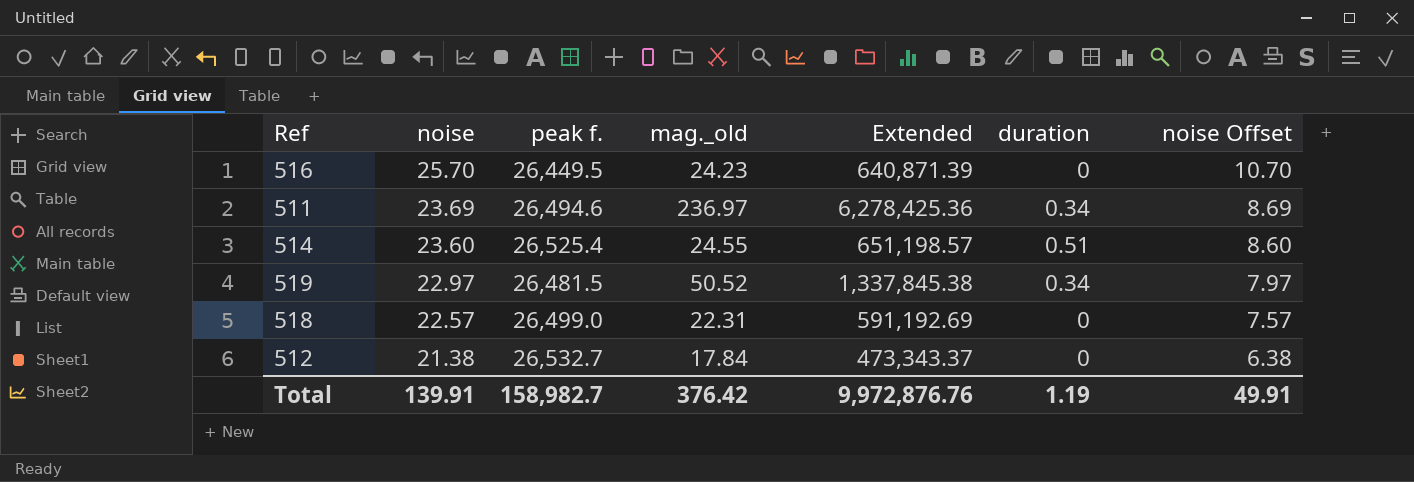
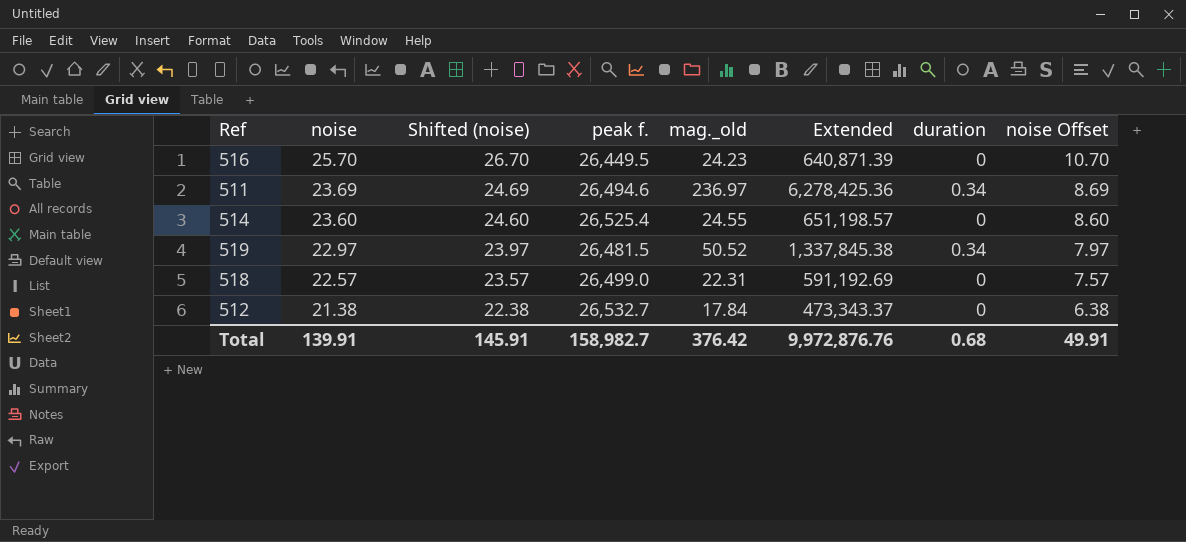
column Shifted (noise) | formula: none -> [noise] + 1
514 | duration: 0.51 -> 0
Total | duration: 1.19 -> 0.68

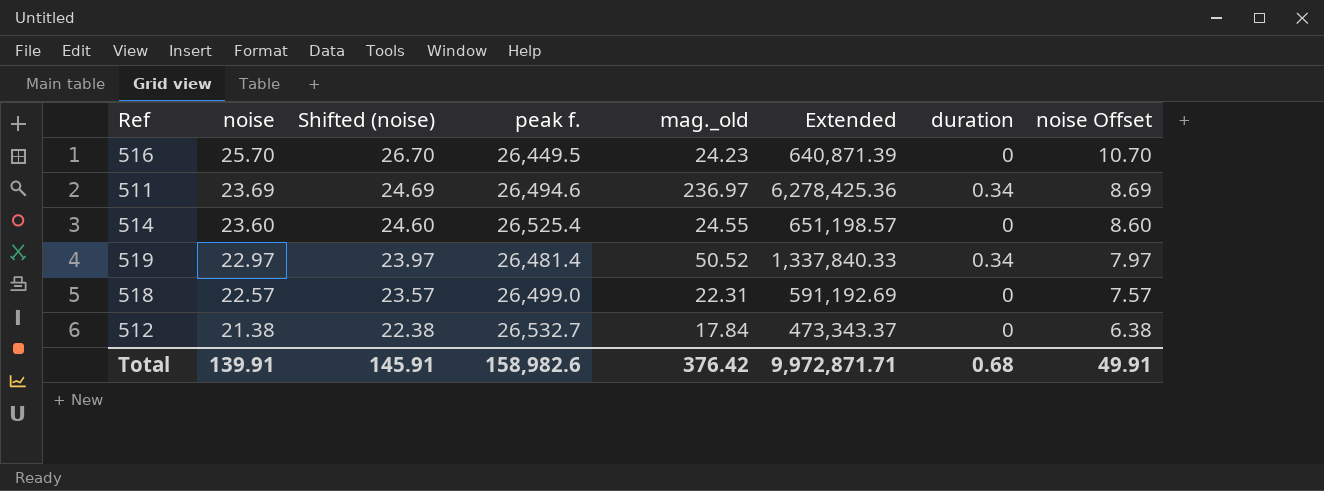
519 | peak f.: 26,481.5 -> 26,481.4
519 | Extended: 1,337,845.38 -> 1,337,840.33
Total | peak f.: 158,982.7 -> 158,982.6
Total | Extended: 9,972,876.76 -> 9,972,871.71

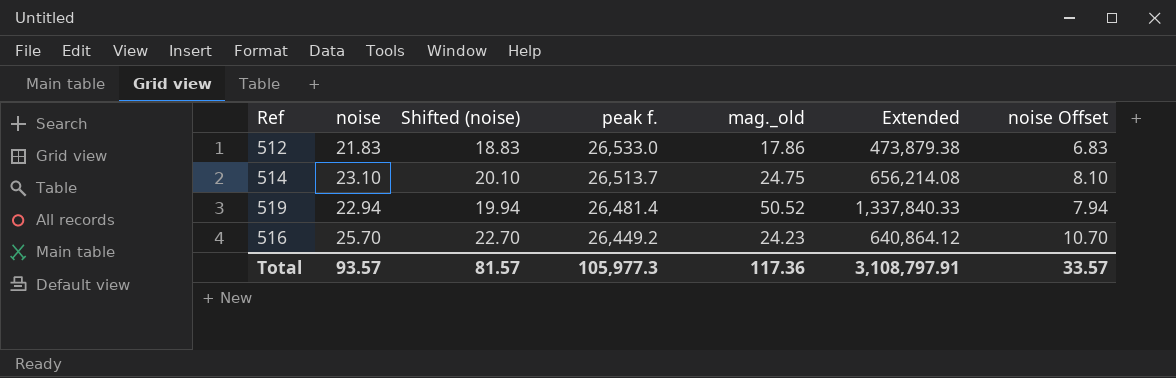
row order: noise descending -> peak f. descending
column duration | position: 7 -> none
column Shifted (noise) | formula: [noise] + 1 -> [noise] - 3
row 511: 23.69 | 24.69 | 26,494.6 | 236.97 | 6,278,425.36 | 0.34 | 8.69 -> none
row 518: 22.57 | 23.57 | 26,499.0 | 22.31 | 591,192.69 | 0 | 7.57 -> none
512 | noise: 21.38 -> 21.83
512 | peak f.: 26,532.7 -> 26,533.0
512 | mag._old: 17.84 -> 17.86
512 | Extended: 473,343.37 -> 473,879.38
512 | noise Offset: 6.38 -> 6.83
514 | noise: 23.60 -> 23.10
514 | peak f.: 26,525.4 -> 26,513.7
514 | mag._old: 24.55 -> 24.75
514 | Extended: 651,198.57 -> 656,214.08
514 | noise Offset: 8.60 -> 8.10
519 | noise: 22.97 -> 22.94
519 | noise Offset: 7.97 -> 7.94
516 | peak f.: 26,449.5 -> 26,449.2
516 | Extended: 640,871.39 -> 640,864.12
Total | noise: 139.91 -> 93.57
Total | Shifted (noise): 145.91 -> 81.57
Total | peak f.: 158,982.6 -> 105,977.3
Total | mag._old: 376.42 -> 117.36
Total | Extended: 9,972,871.71 -> 3,108,797.91
Total | noise Offset: 49.91 -> 33.57

